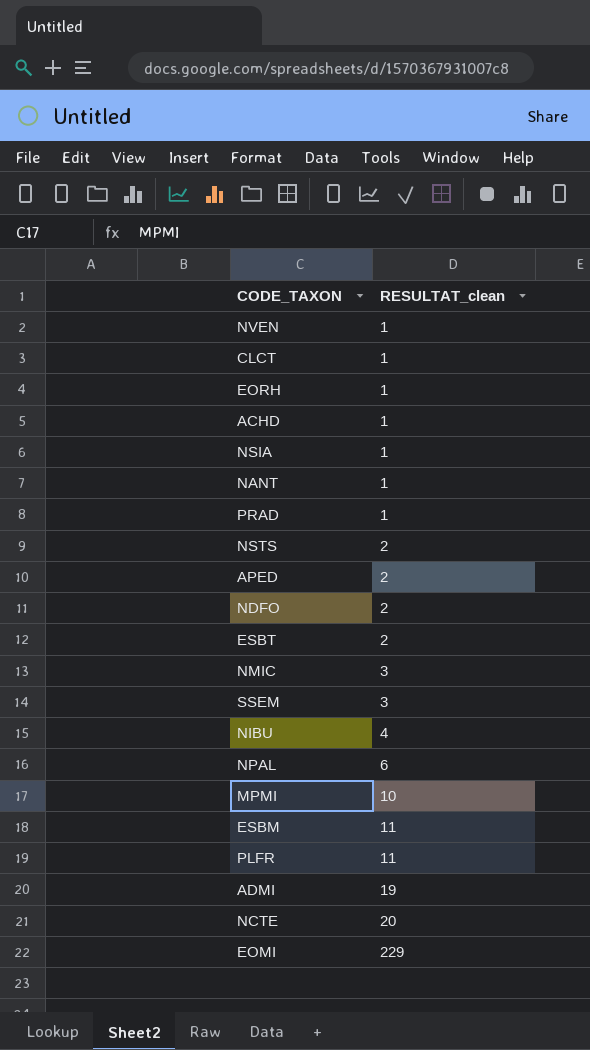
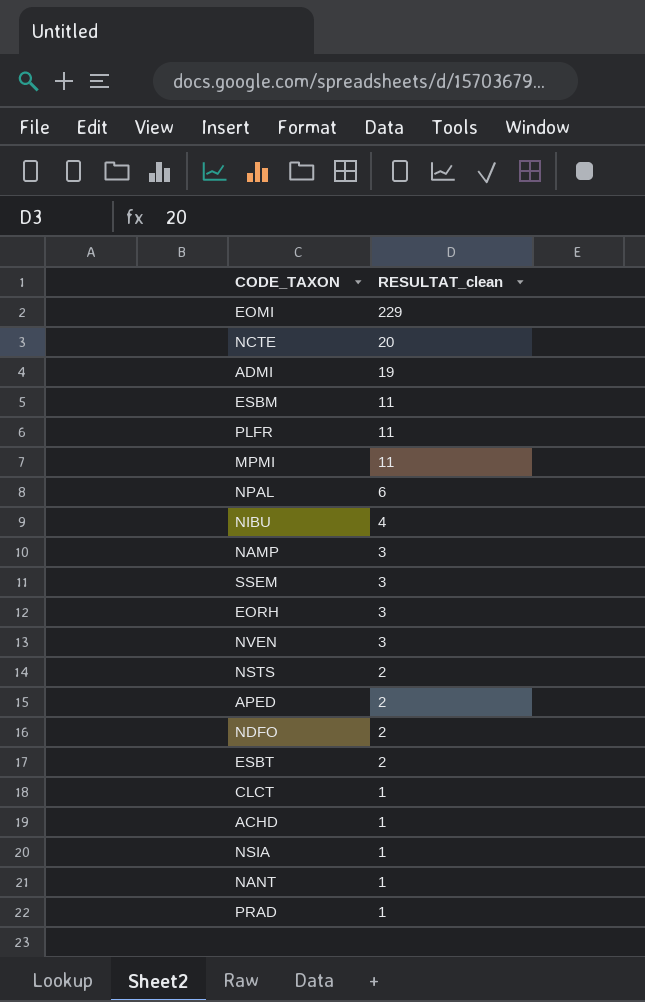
row order: RESULTAT_clean ascending -> RESULTAT_clean descending
row NMIC: 3 -> none
MPMI | RESULTAT_clean: 10 -> 11
row NAMP: none -> 3
EORH | RESULTAT_clean: 1 -> 3
NVEN | RESULTAT_clean: 1 -> 3

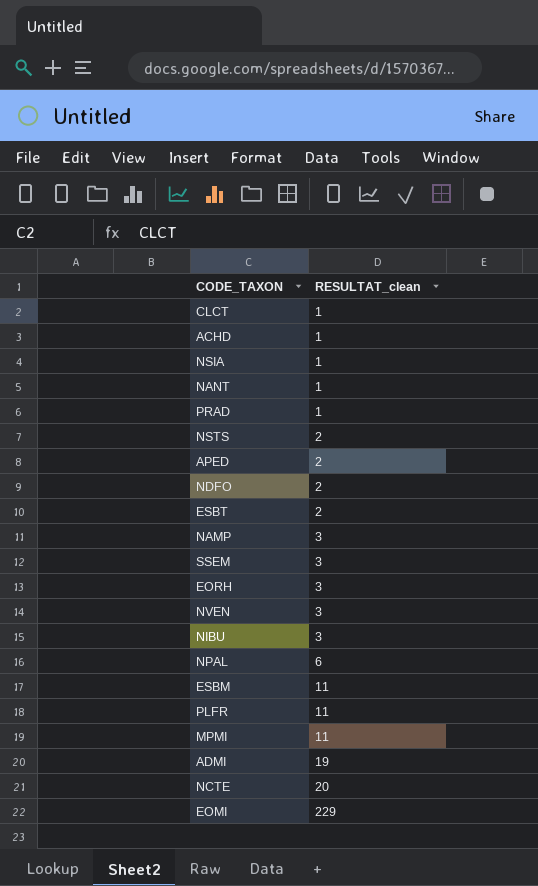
row order: RESULTAT_clean descending -> RESULTAT_clean ascending
NIBU | RESULTAT_clean: 4 -> 3

